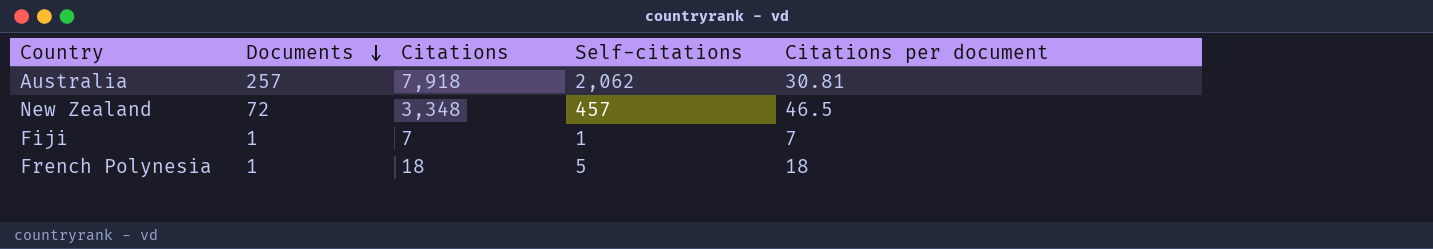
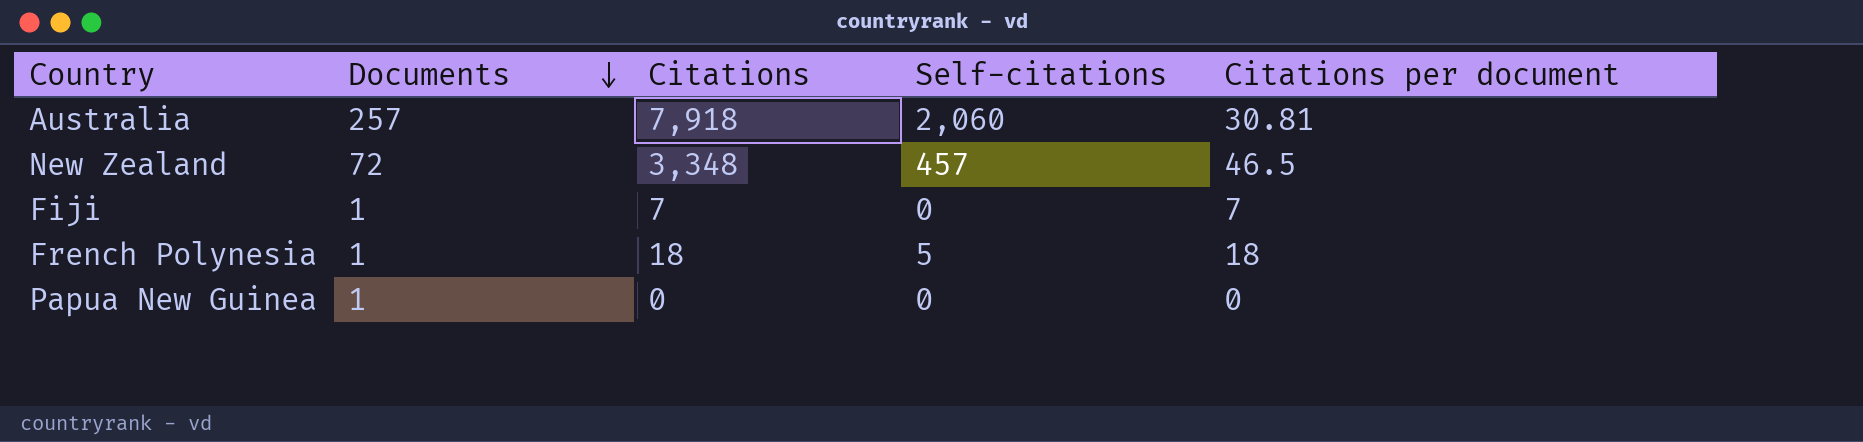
Australia | Self-citations: 2,062 -> 2,060
Fiji | Self-citations: 1 -> 0
row Papua New Guinea: none -> 1 | 0 | 0 | 0

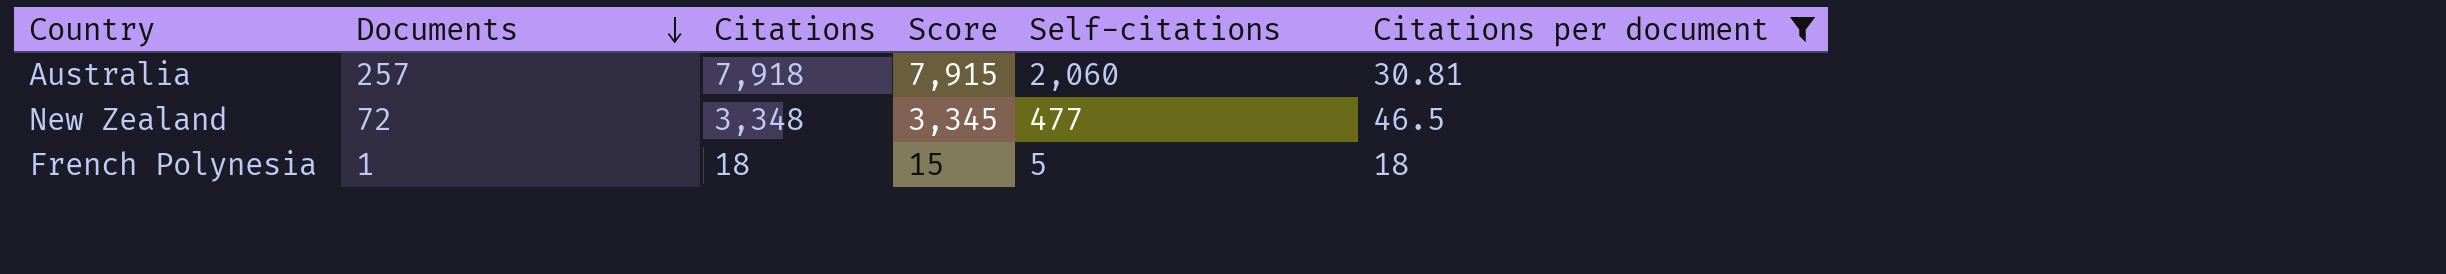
filter: none -> Citations per document >= 18
column Score | formula: none -> [Citations] - 3
New Zealand | Self-citations: 457 -> 477

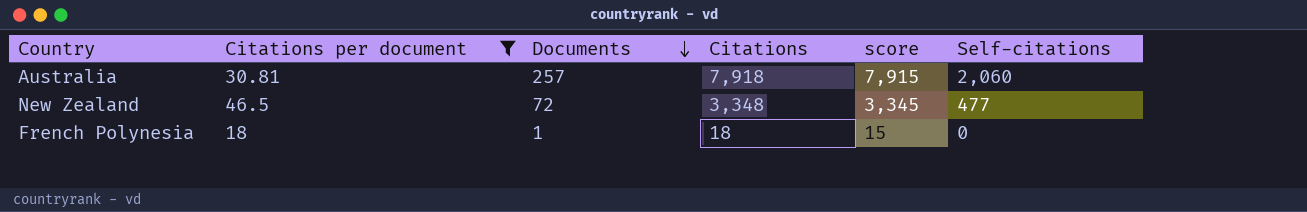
column Citations per document | position: 6 -> 2
column name: Score -> score
French Polynesia | Self-citations: 5 -> 0

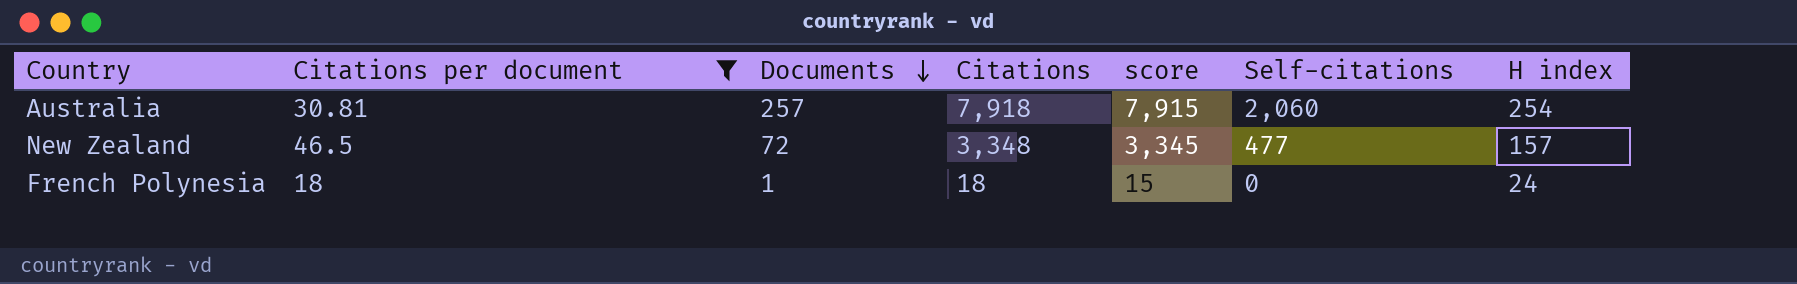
column H index | position: none -> 7

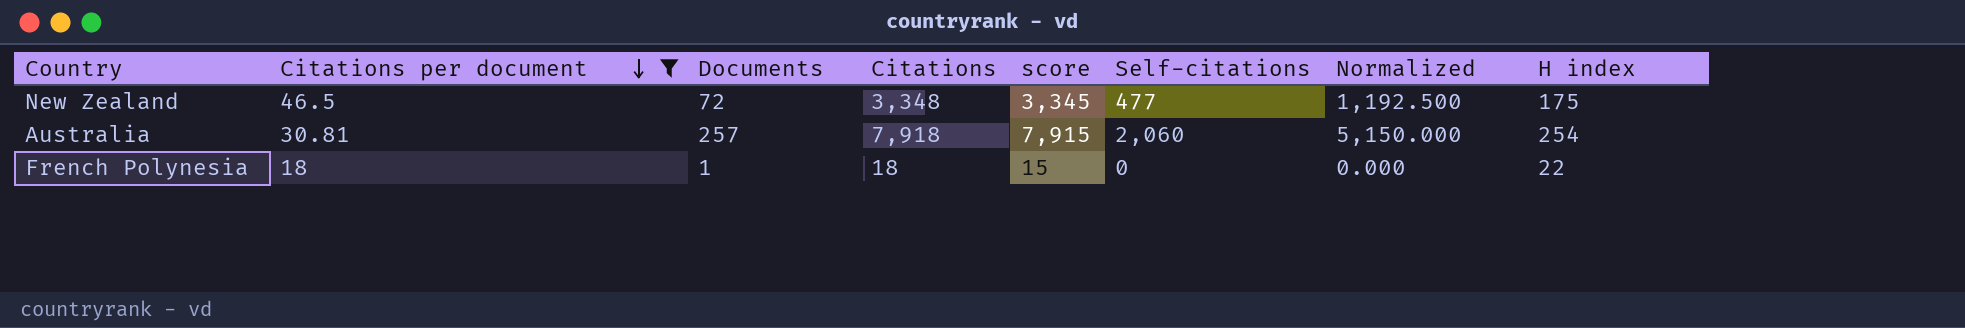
row order: Documents descending -> Citations per document descending
column Normalized | formula: none -> [Self-citations] * 2.5
New Zealand | H index: 157 -> 175
French Polynesia | H index: 24 -> 22

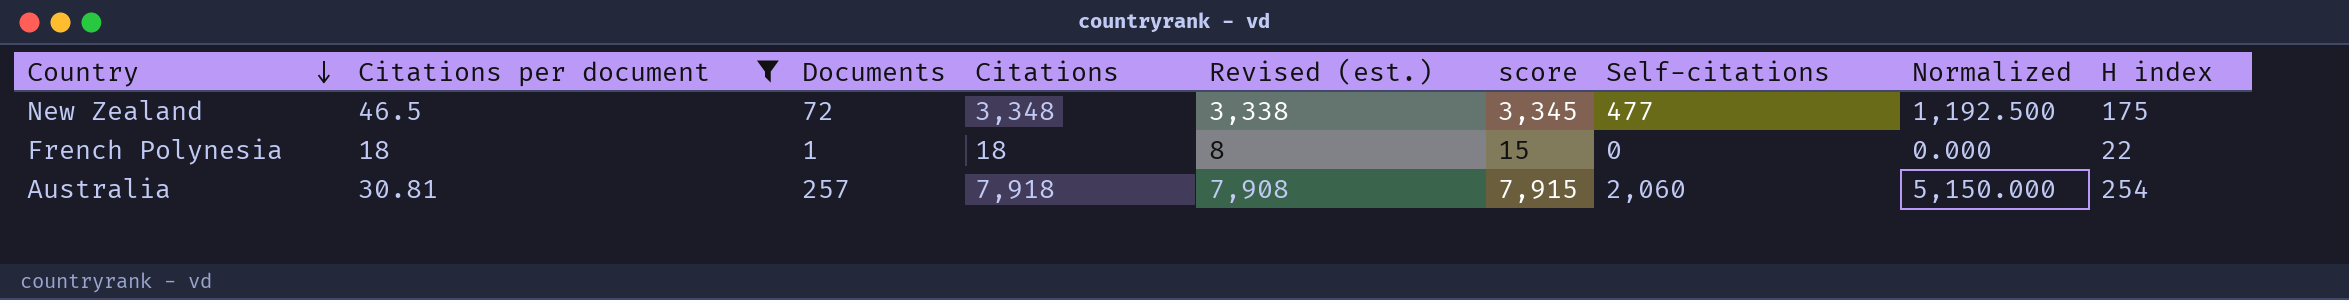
row order: Citations per document descending -> Country descending
column Revised (est.) | formula: none -> [Citations] - 10

